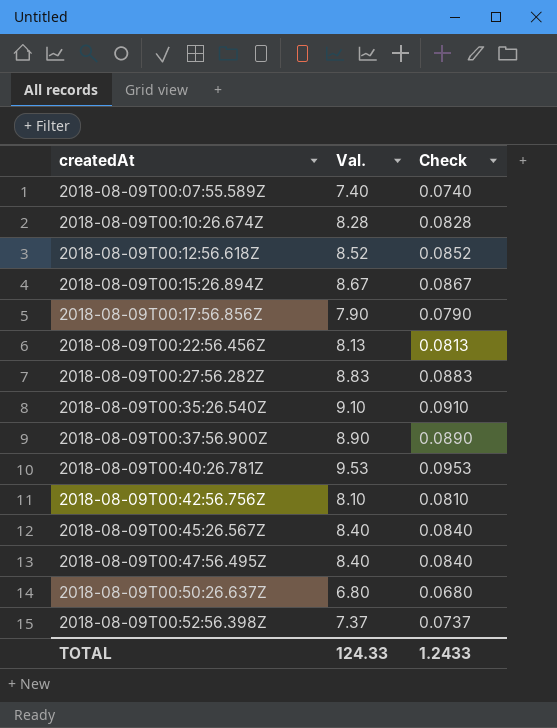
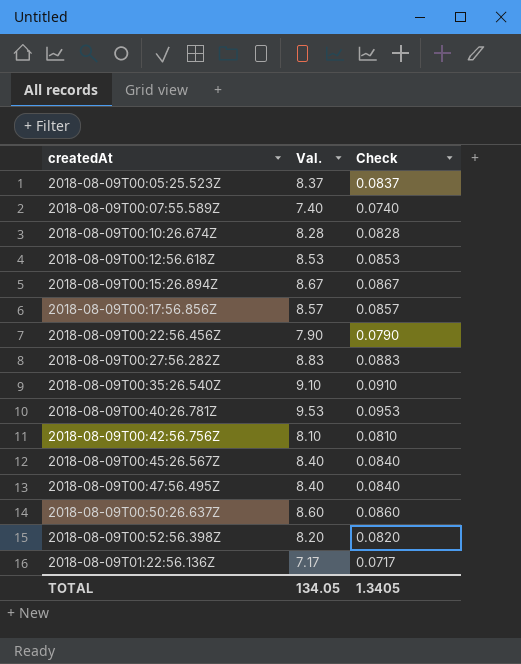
row 2018-08-09T00:37:56.900Z: 8.90 | 0.0890 -> none
row 2018-08-09T00:05:25.523Z: none -> 8.37 | 0.0837
2018-08-09T00:12:56.618Z | Val.: 8.52 -> 8.53
2018-08-09T00:12:56.618Z | Check: 0.0852 -> 0.0853
2018-08-09T00:17:56.856Z | Val.: 7.90 -> 8.57
2018-08-09T00:17:56.856Z | Check: 0.0790 -> 0.0857
2018-08-09T00:22:56.456Z | Val.: 8.13 -> 7.90
2018-08-09T00:22:56.456Z | Check: 0.0813 -> 0.0790
2018-08-09T00:50:26.637Z | Val.: 6.80 -> 8.60
2018-08-09T00:50:26.637Z | Check: 0.0680 -> 0.0860
2018-08-09T00:52:56.398Z | Val.: 7.37 -> 8.20
2018-08-09T00:52:56.398Z | Check: 0.0737 -> 0.0820
row 2018-08-09T01:22:56.136Z: none -> 7.17 | 0.0717
TOTAL | Val.: 124.33 -> 134.05
TOTAL | Check: 1.2433 -> 1.3405

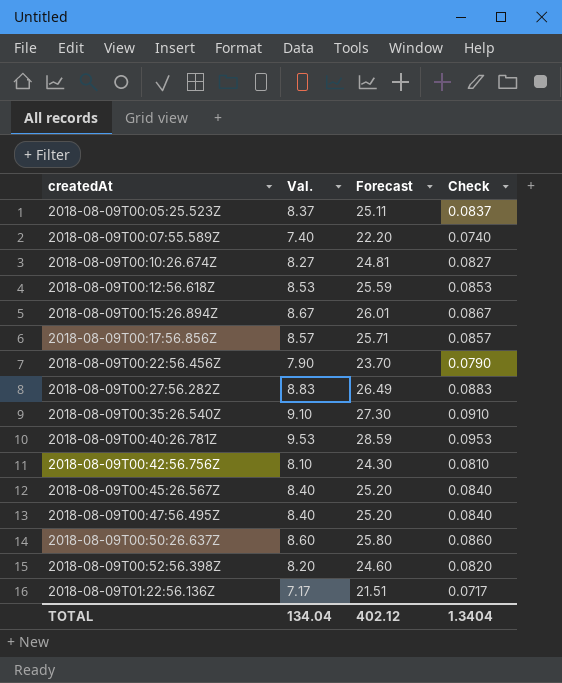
column Forecast | formula: none -> [Val.] * 3
2018-08-09T00:10:26.674Z | Val.: 8.28 -> 8.27
2018-08-09T00:10:26.674Z | Check: 0.0828 -> 0.0827
TOTAL | Val.: 134.05 -> 134.04
TOTAL | Check: 1.3405 -> 1.3404

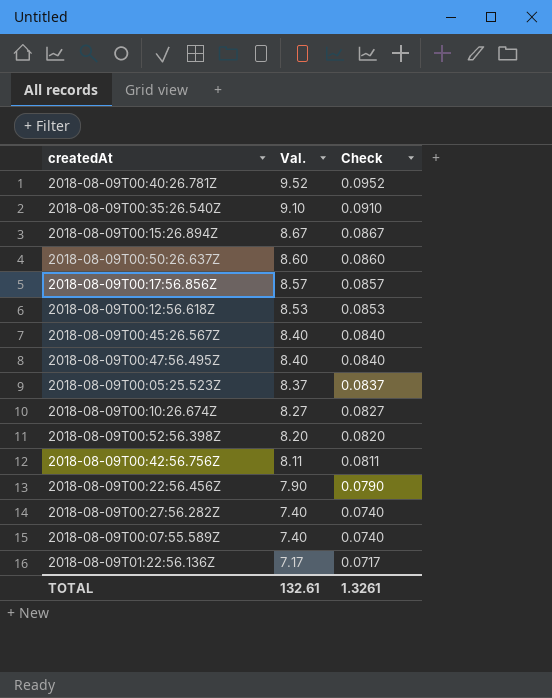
row order: createdAt ascending -> Val. descending
column Forecast | formula: [Val.] * 3 -> none
2018-08-09T00:40:26.781Z | Val.: 9.53 -> 9.52
2018-08-09T00:40:26.781Z | Check: 0.0953 -> 0.0952
2018-08-09T00:42:56.756Z | Val.: 8.10 -> 8.11
2018-08-09T00:42:56.756Z | Check: 0.0810 -> 0.0811
2018-08-09T00:27:56.282Z | Val.: 8.83 -> 7.40
2018-08-09T00:27:56.282Z | Check: 0.0883 -> 0.0740
TOTAL | Val.: 134.04 -> 132.61
TOTAL | Check: 1.3404 -> 1.3261

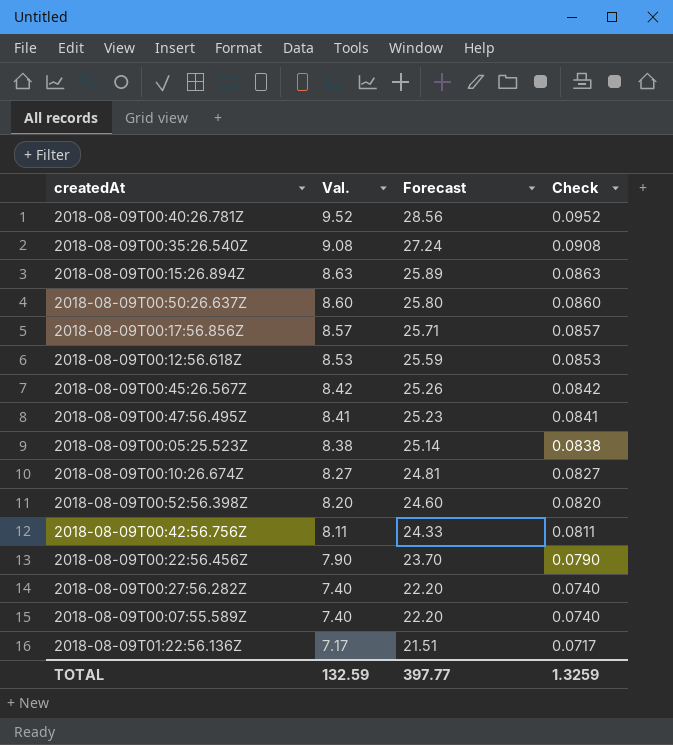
column Forecast | formula: none -> [Val.] * 3
2018-08-09T00:35:26.540Z | Val.: 9.10 -> 9.08
2018-08-09T00:35:26.540Z | Check: 0.0910 -> 0.0908
2018-08-09T00:15:26.894Z | Val.: 8.67 -> 8.63
2018-08-09T00:15:26.894Z | Check: 0.0867 -> 0.0863
2018-08-09T00:45:26.567Z | Val.: 8.40 -> 8.42
2018-08-09T00:45:26.567Z | Check: 0.0840 -> 0.0842
2018-08-09T00:47:56.495Z | Val.: 8.40 -> 8.41
2018-08-09T00:47:56.495Z | Check: 0.0840 -> 0.0841
2018-08-09T00:05:25.523Z | Val.: 8.37 -> 8.38
2018-08-09T00:05:25.523Z | Check: 0.0837 -> 0.0838
TOTAL | Val.: 132.61 -> 132.59
TOTAL | Check: 1.3261 -> 1.3259

